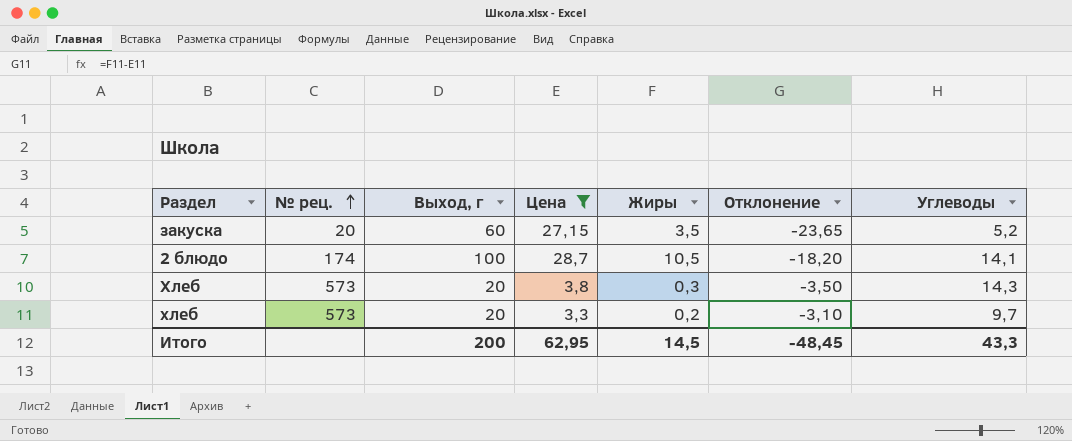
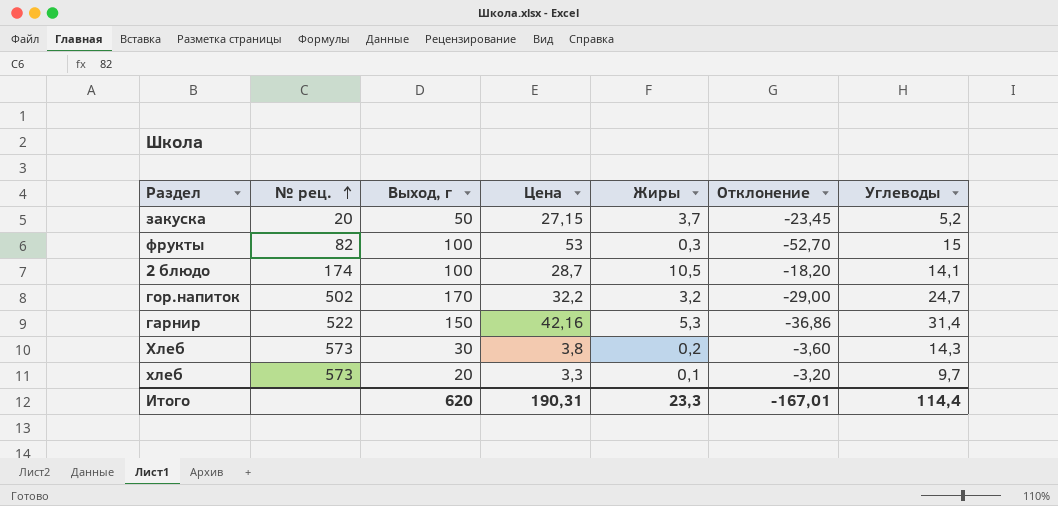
filter: Цена <= 28,7 -> none
закуска | Выход, г: 60 -> 50
закуска | Жиры: 3,5 -> 3,7
закуска | Отклонение: -23,65 -> -23,45
Хлеб | Выход, г: 20 -> 30
Хлеб | Жиры: 0,3 -> 0,2
Хлеб | Отклонение: -3,50 -> -3,60
хлеб | Жиры: 0,2 -> 0,1
хлеб | Отклонение: -3,10 -> -3,20
Итого | Выход, г: 200 -> 620
Итого | Цена: 62,95 -> 190,31
Итого | Жиры: 14,5 -> 23,3
Итого | Отклонение: -48,45 -> -167,01
Итого | Углеводы: 43,3 -> 114,4

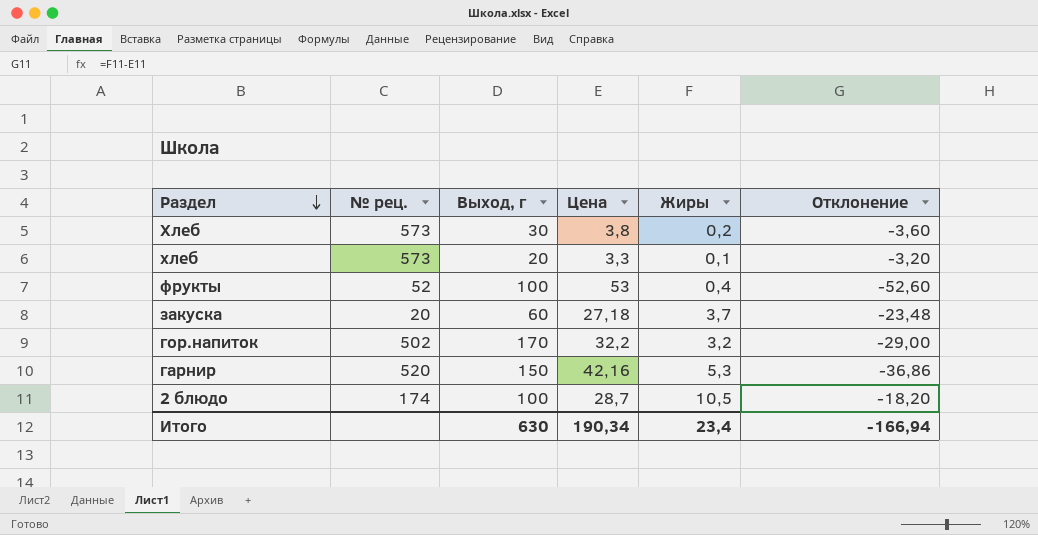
row order: № рец. ascending -> Раздел descending
column Углеводы | position: 7 -> none
фрукты | № рец.: 82 -> 52
фрукты | Жиры: 0,3 -> 0,4
фрукты | Отклонение: -52,70 -> -52,60
закуска | Выход, г: 50 -> 60
закуска | Цена: 27,15 -> 27,18
закуска | Отклонение: -23,45 -> -23,48
гарнир | № рец.: 522 -> 520
Итого | Выход, г: 620 -> 630
Итого | Цена: 190,31 -> 190,34
Итого | Жиры: 23,3 -> 23,4
Итого | Отклонение: -167,01 -> -166,94

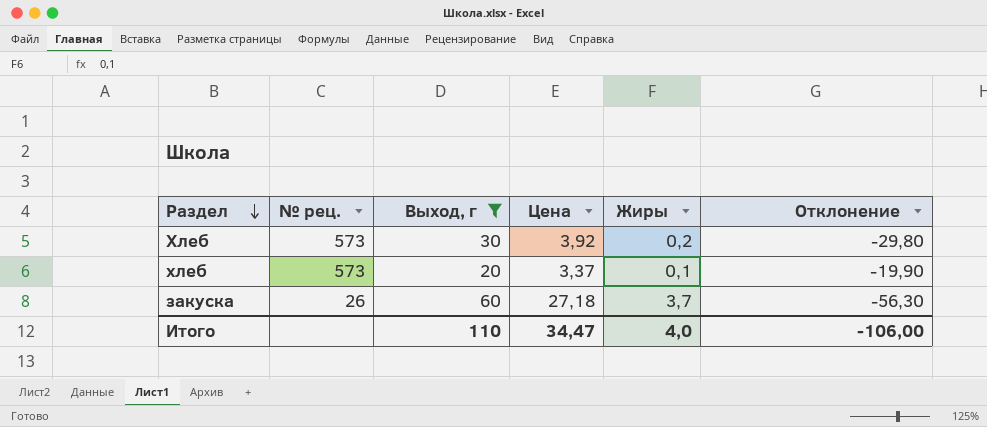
filter: none -> Выход, г <= 60
column Отклонение | formula: [Жиры] - [Цена] -> [Жиры] - [Выход, г]
Хлеб | Цена: 3,8 -> 3,92
хлеб | Цена: 3,3 -> 3,37
закуска | № рец.: 20 -> 26
Итого | Выход, г: 630 -> 110
Итого | Цена: 190,34 -> 34,47
Итого | Жиры: 23,4 -> 4,0
Итого | Отклонение: -166,94 -> -106,00

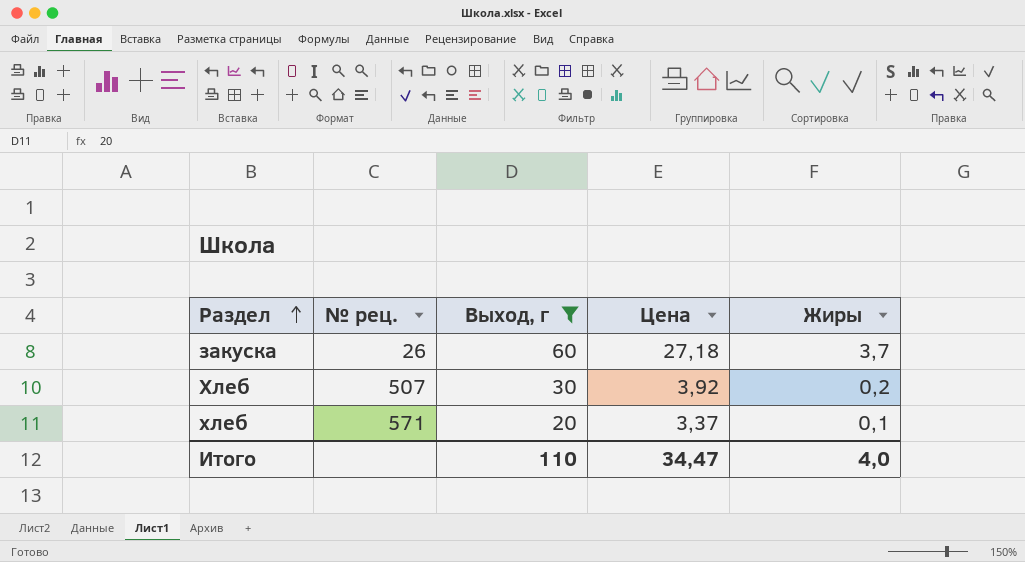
row order: Раздел descending -> Раздел ascending
column Отклонение | formula: [Жиры] - [Выход, г] -> none
Хлеб | № рец.: 573 -> 507
хлеб | № рец.: 573 -> 571

